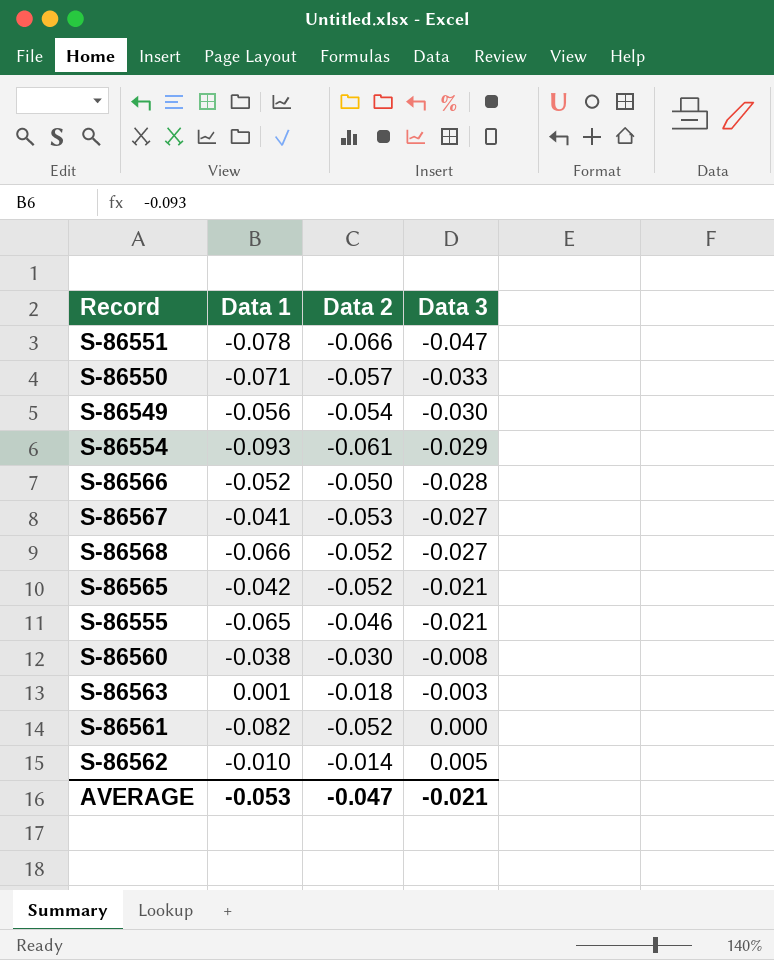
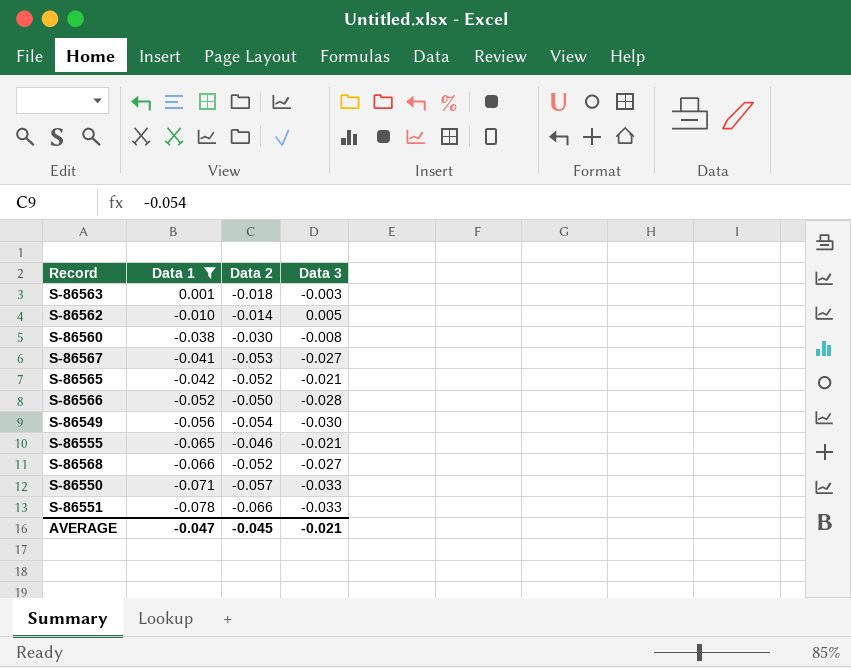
filter: none -> Data 1 >= -0.078
row order: Data 3 ascending -> Data 1 descending
S-86551 | Data 3: -0.047 -> -0.033
AVERAGE | Data 1: -0.053 -> -0.047
AVERAGE | Data 2: -0.047 -> -0.045

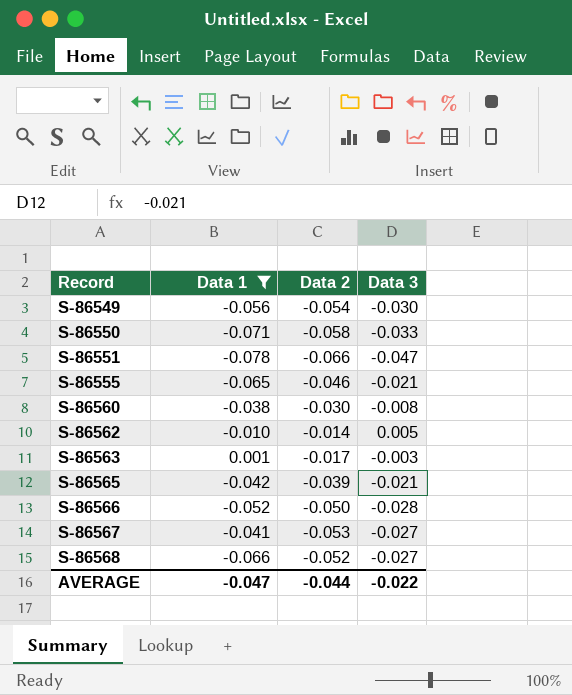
row order: Data 1 descending -> Record ascending
S-86550 | Data 2: -0.057 -> -0.058
S-86551 | Data 3: -0.033 -> -0.047
S-86563 | Data 2: -0.018 -> -0.017
S-86565 | Data 2: -0.052 -> -0.039
AVERAGE | Data 2: -0.045 -> -0.044
AVERAGE | Data 3: -0.021 -> -0.022

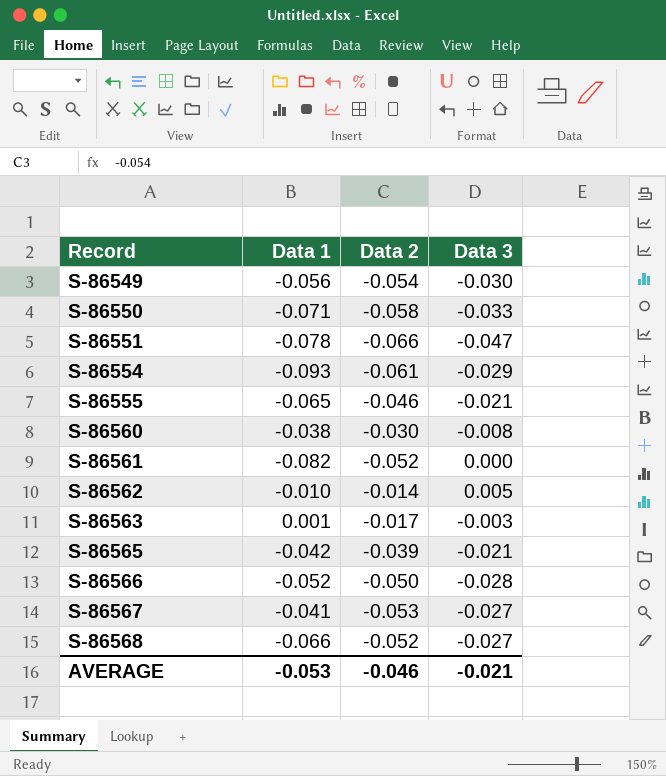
filter: Data 1 >= -0.078 -> none
AVERAGE | Data 1: -0.047 -> -0.053
AVERAGE | Data 2: -0.044 -> -0.046
AVERAGE | Data 3: -0.022 -> -0.021

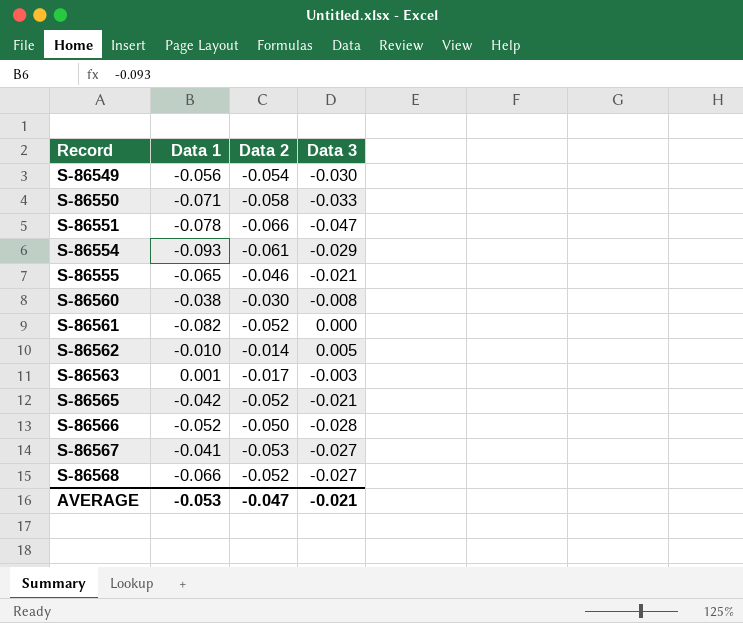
S-86565 | Data 2: -0.039 -> -0.052
AVERAGE | Data 2: -0.046 -> -0.047

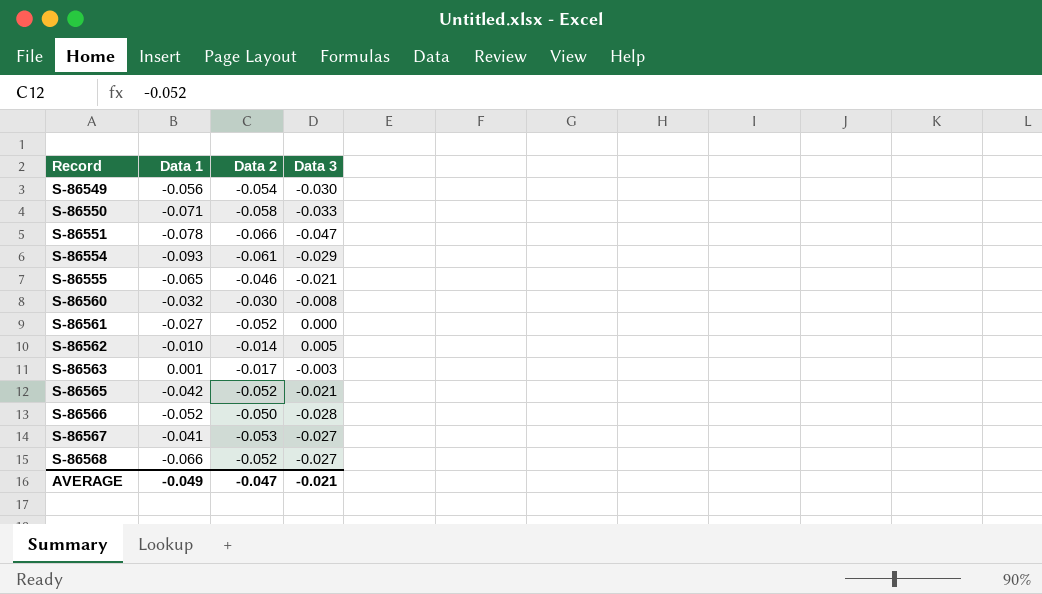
S-86560 | Data 1: -0.038 -> -0.032
S-86561 | Data 1: -0.082 -> -0.027
AVERAGE | Data 1: -0.053 -> -0.049

